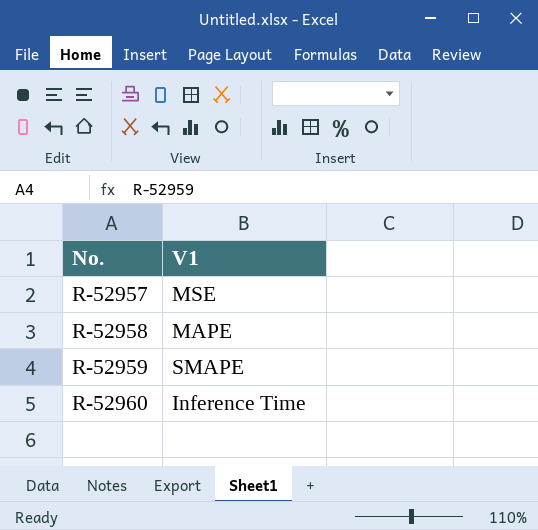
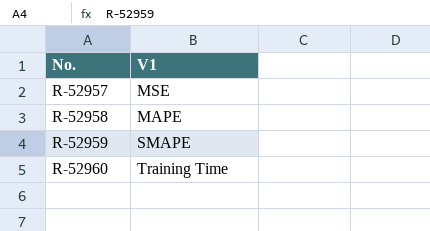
R-52960 | V1: Inference Time -> Training Time

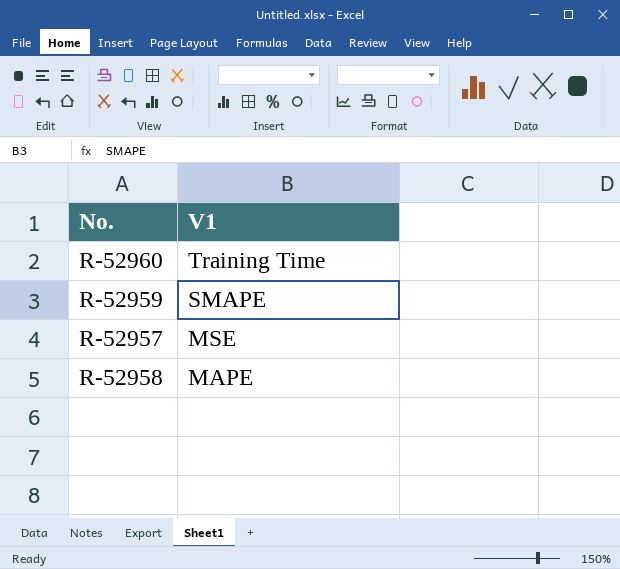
row order: No. ascending -> V1 descending

